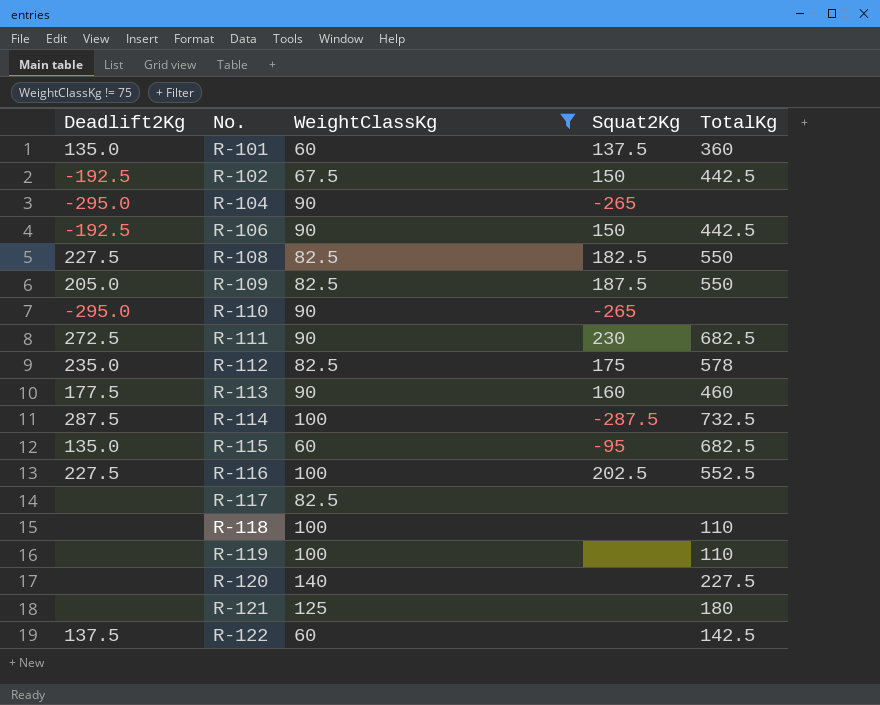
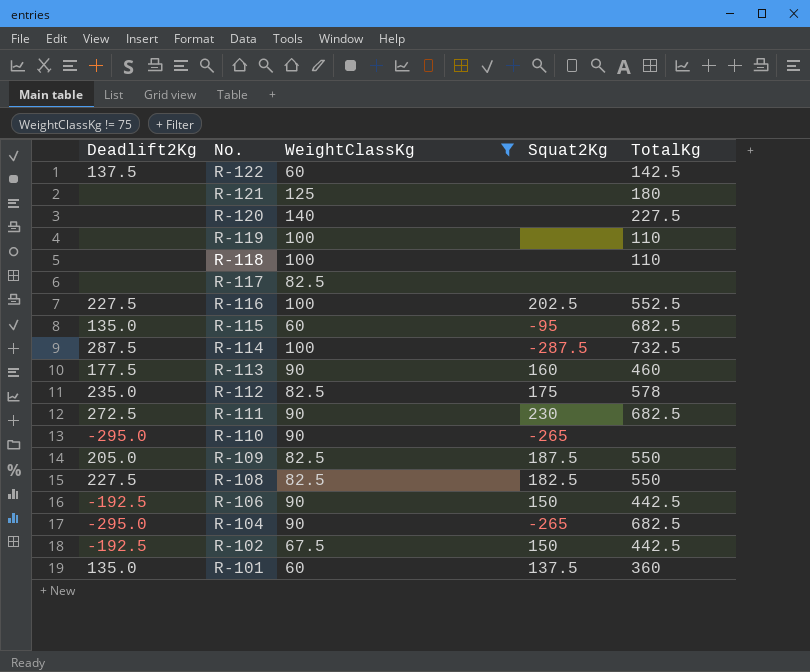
row order: No. ascending -> No. descending
R-104 | TotalKg: none -> 682.5

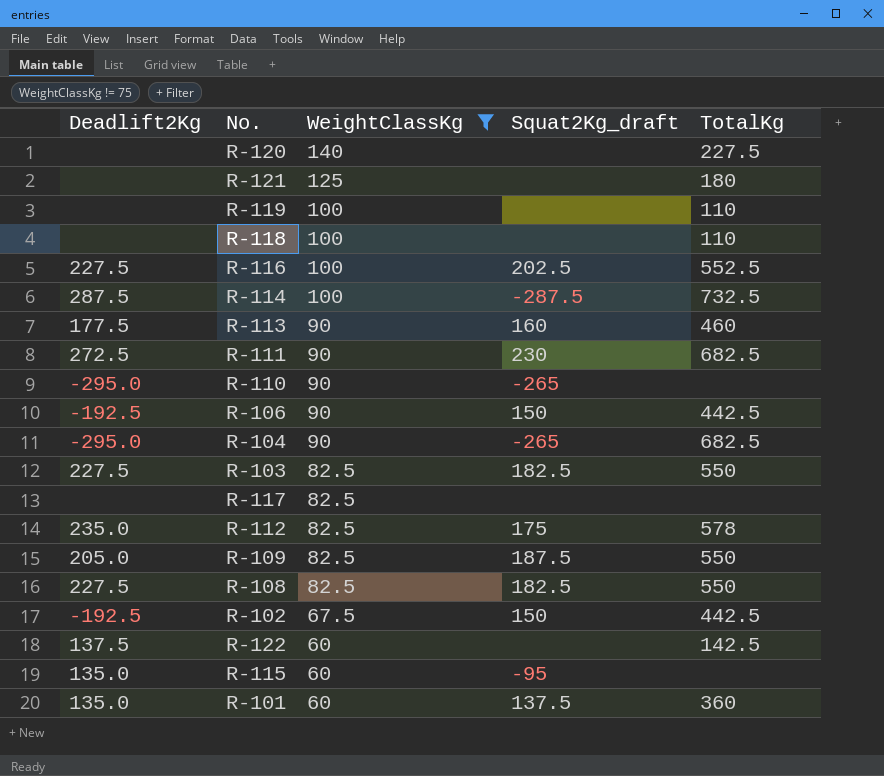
row order: No. descending -> WeightClassKg descending
column name: Squat2Kg -> Squat2Kg_draft
row R-103: none -> 227.5 | 82.5 | 182.5 | 550
R-115 | TotalKg: 682.5 -> none

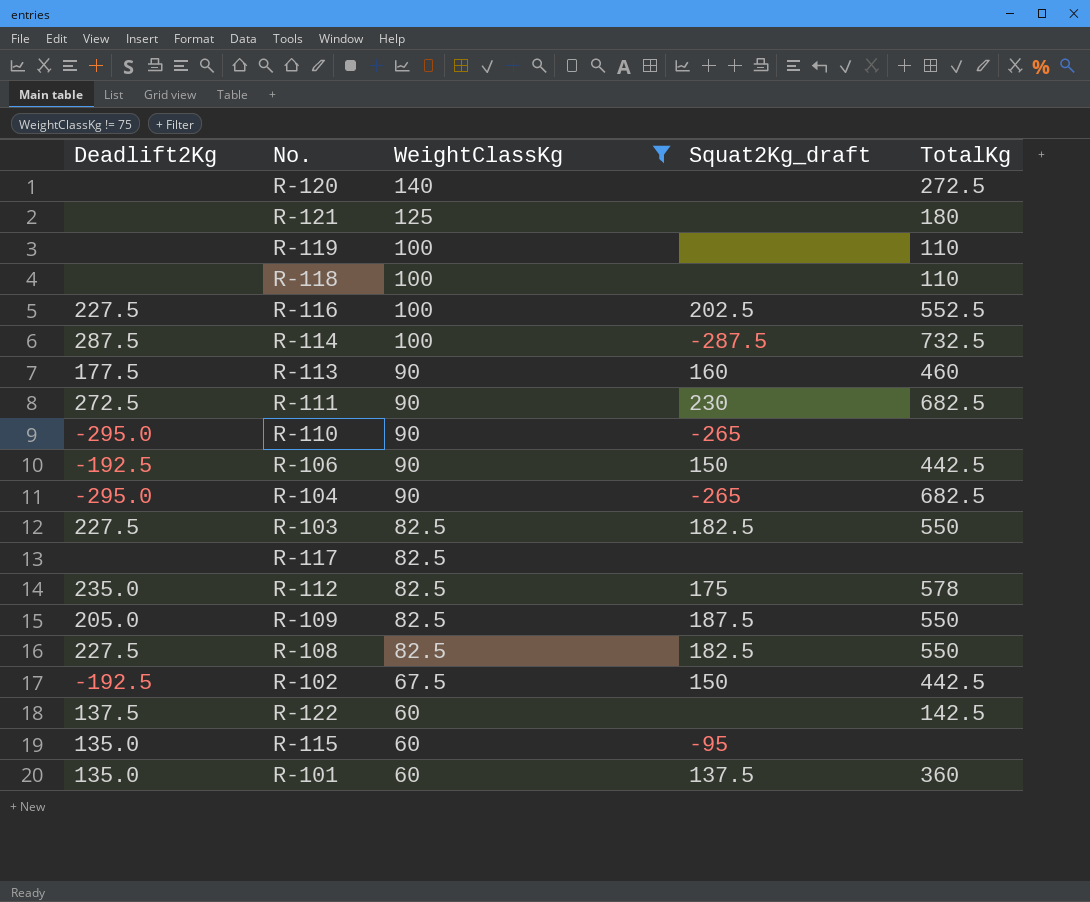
R-120 | TotalKg: 227.5 -> 272.5

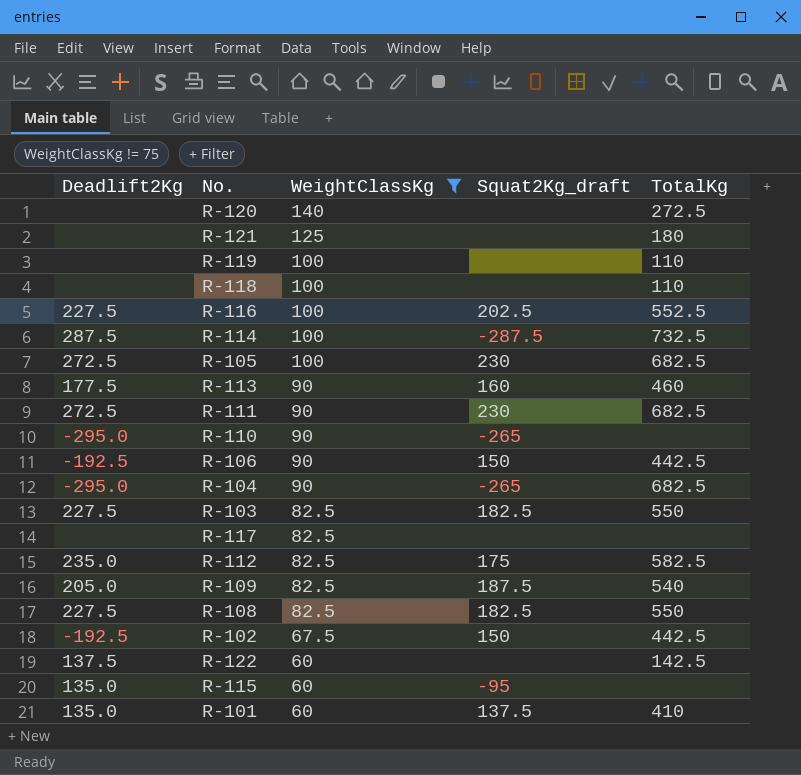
row R-105: none -> 272.5 | 100 | 230 | 682.5
R-112 | TotalKg: 578 -> 582.5
R-109 | TotalKg: 550 -> 540
R-101 | TotalKg: 360 -> 410

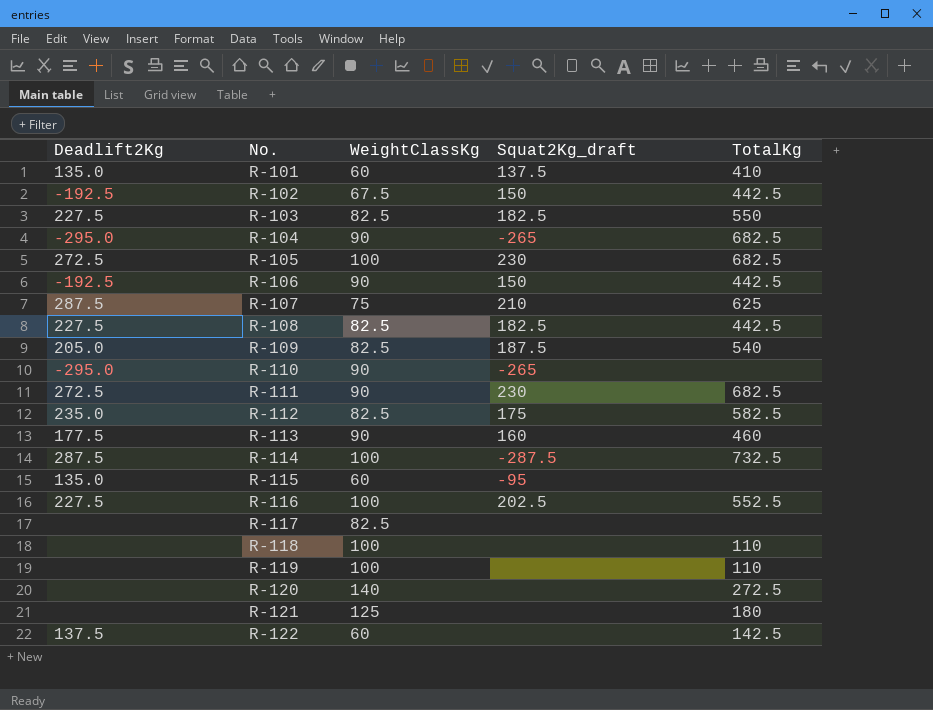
filter: WeightClassKg != 75 -> none
row order: WeightClassKg descending -> No. ascending
R-108 | TotalKg: 550 -> 442.5

